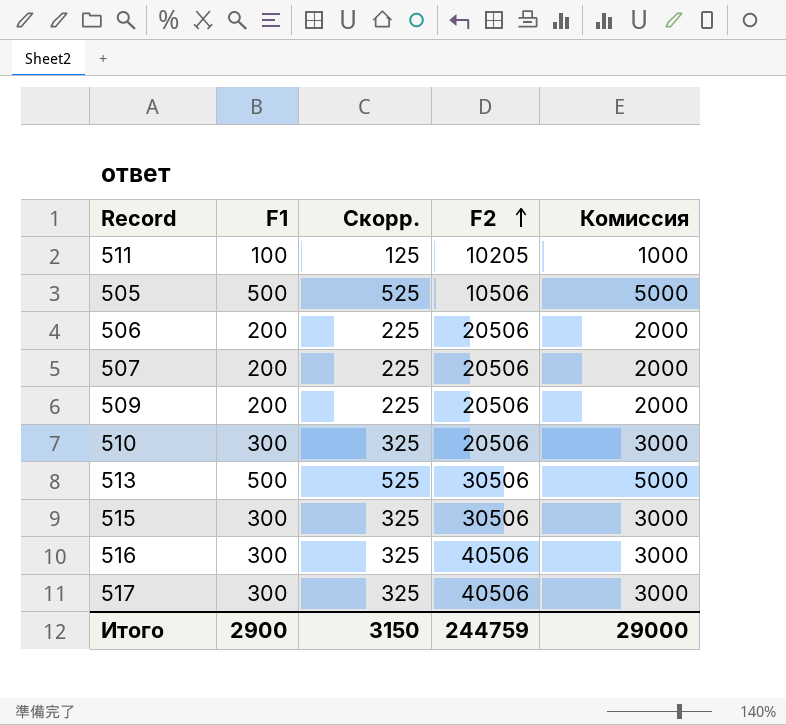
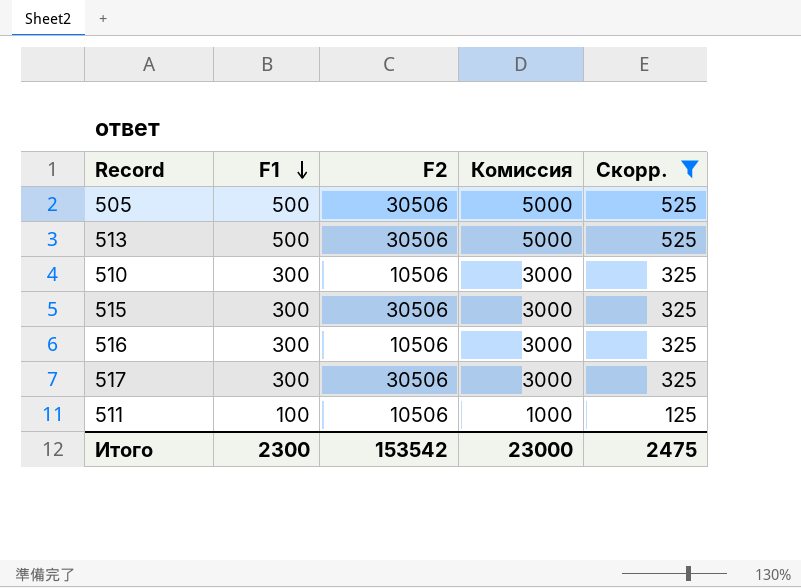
filter: none -> Скорр. != 225
row order: F2 ascending -> F1 descending
column Скорр. | position: 3 -> 5
505 | F2: 10506 -> 30506
510 | F2: 20506 -> 10506
516 | F2: 40506 -> 10506
517 | F2: 40506 -> 30506
511 | F2: 10205 -> 10506
Итого | F1: 2900 -> 2300
Итого | F2: 244759 -> 153542
Итого | Комиссия: 29000 -> 23000
Итого | Скорр.: 3150 -> 2475

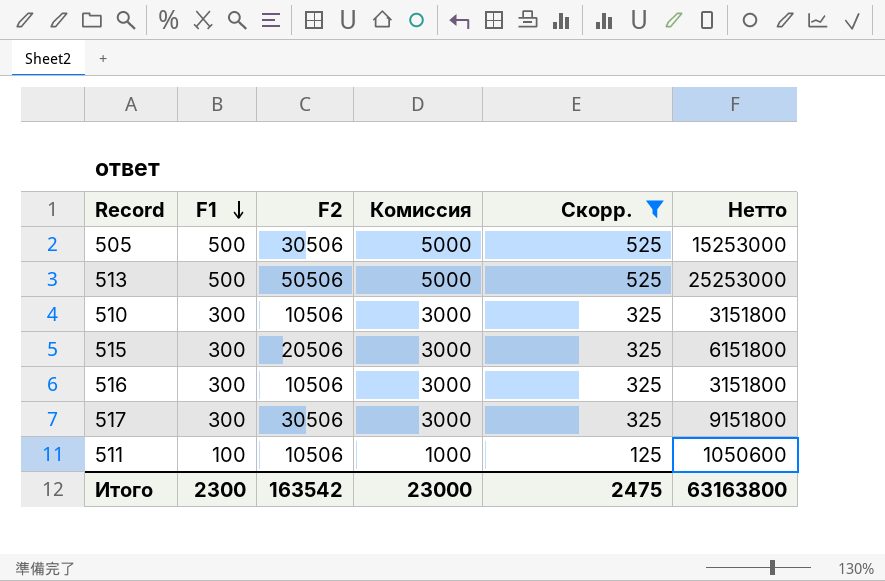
column Нетто | formula: none -> [F1] * [F2]
513 | F2: 30506 -> 50506
515 | F2: 30506 -> 20506
Итого | F2: 153542 -> 163542

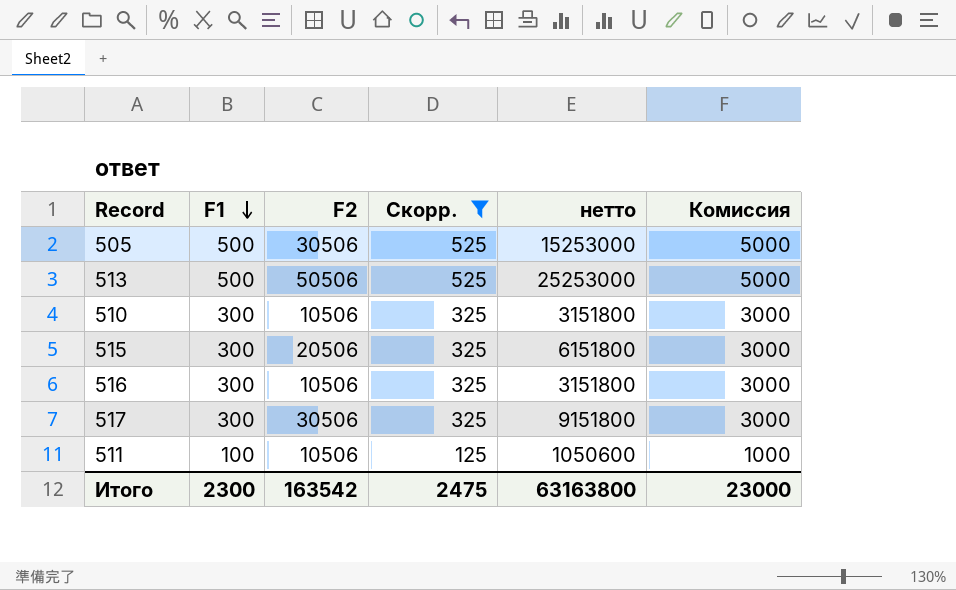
column name: Нетто -> нетто
column Комиссия | position: 4 -> 6

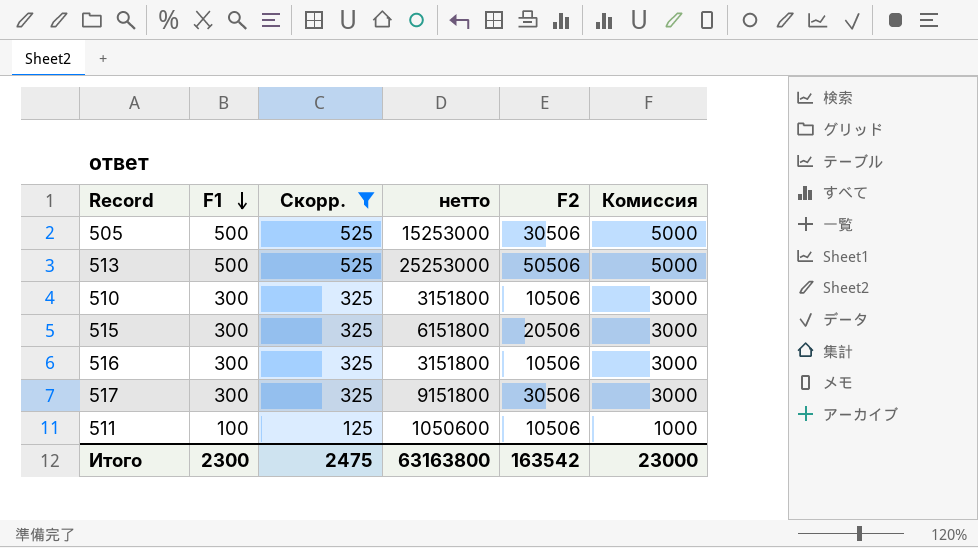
column F2 | position: 3 -> 5

